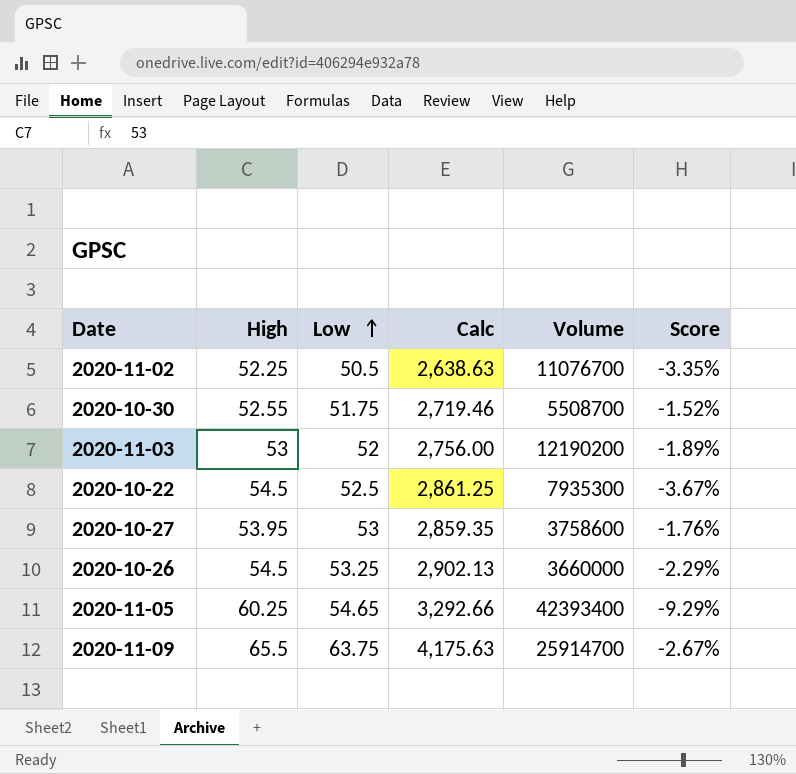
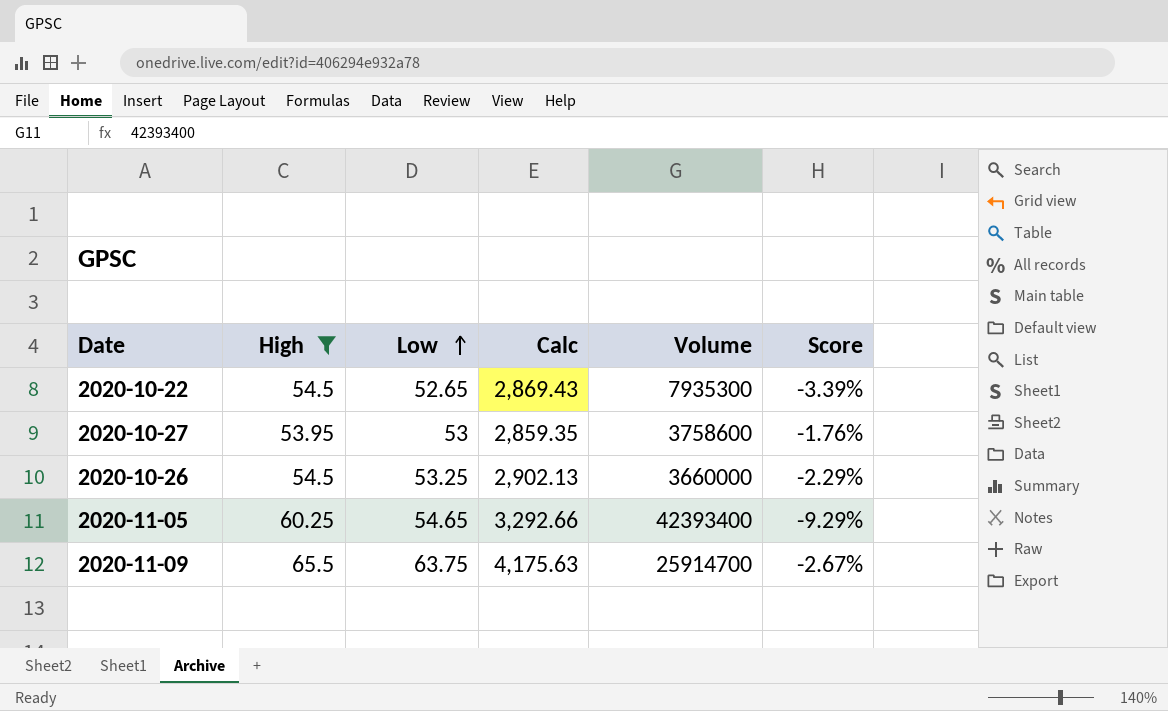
filter: none -> High >= 53.95
2020-10-22 | Low: 52.5 -> 52.65
2020-10-22 | Calc: 2,861.25 -> 2,869.43
2020-10-22 | Score: -3.67% -> -3.39%

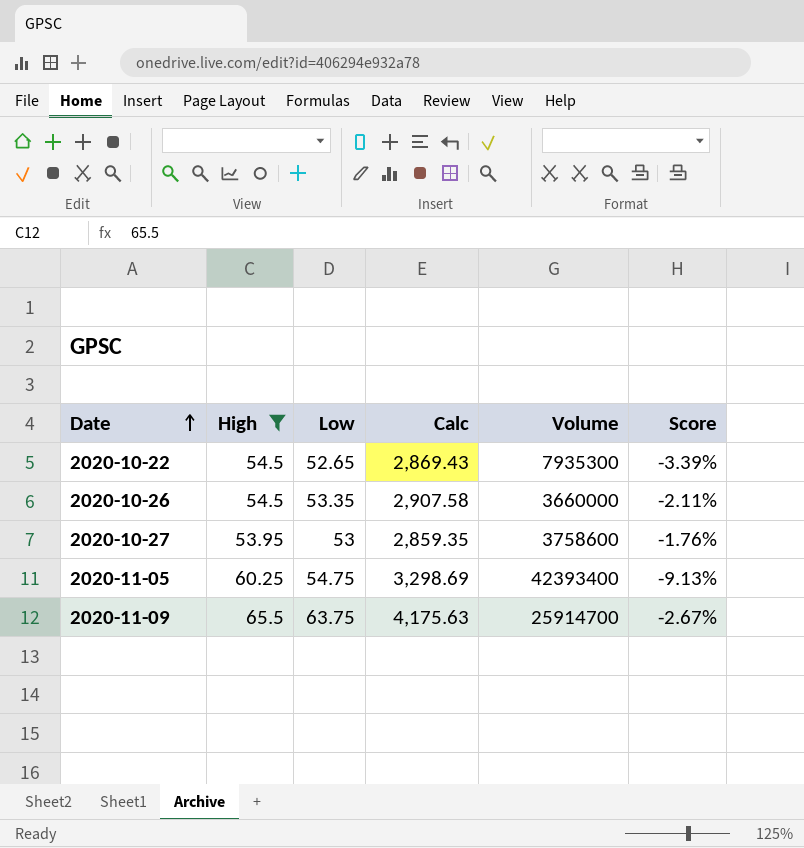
row order: Low ascending -> Date ascending
2020-10-26 | Low: 53.25 -> 53.35
2020-10-26 | Calc: 2,902.13 -> 2,907.58
2020-10-26 | Score: -2.29% -> -2.11%
2020-11-05 | Low: 54.65 -> 54.75
2020-11-05 | Calc: 3,292.66 -> 3,298.69
2020-11-05 | Score: -9.29% -> -9.13%

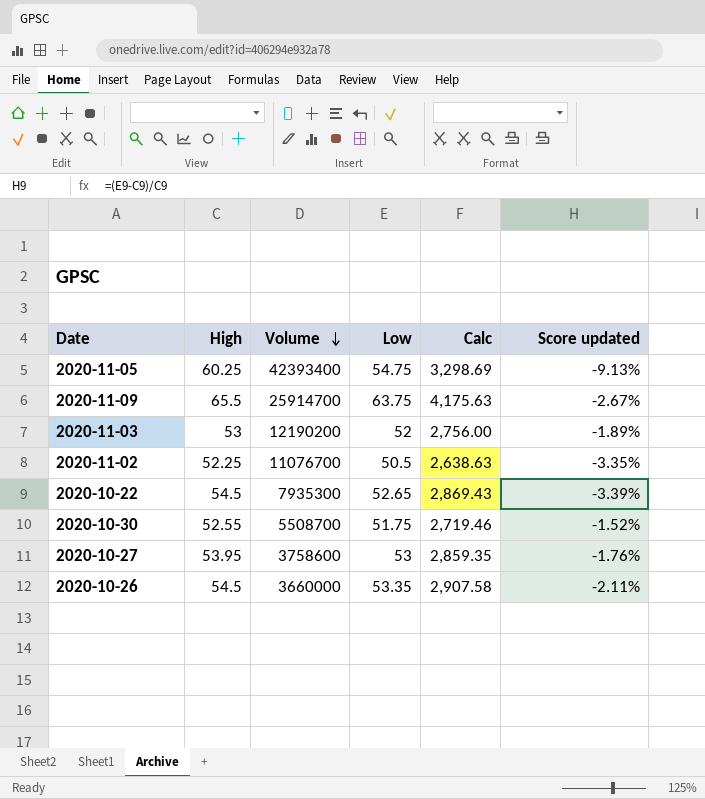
filter: High >= 53.95 -> none
row order: Date ascending -> Volume descending
column Volume | position: 5 -> 3
column name: Score -> Score updated

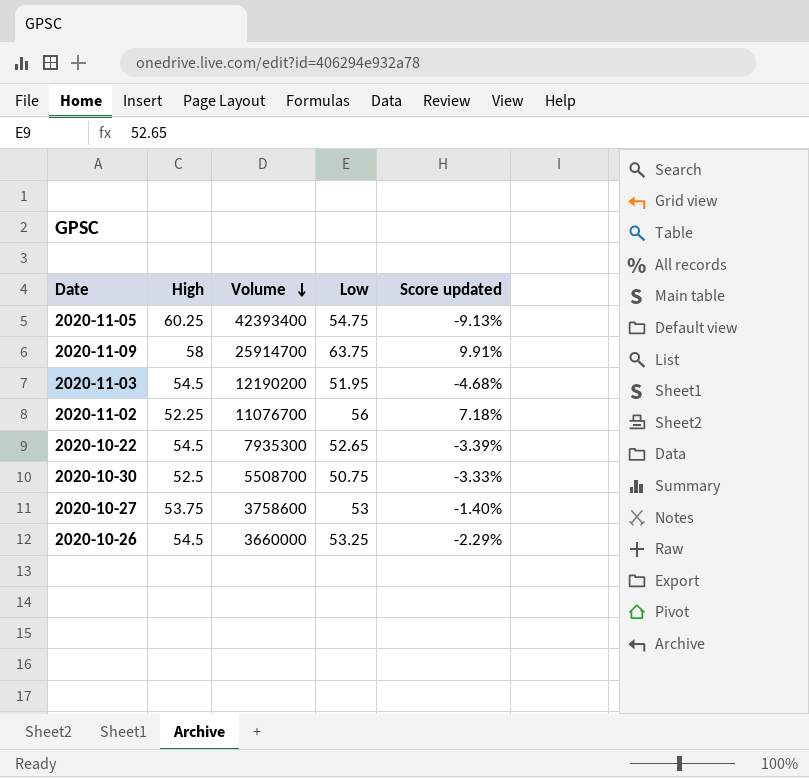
column Calc | formula: [High] * [Low] -> none
2020-11-09 | High: 65.5 -> 58
2020-11-09 | Score updated: -2.67% -> 9.91%
2020-11-03 | High: 53 -> 54.5
2020-11-03 | Low: 52 -> 51.95
2020-11-03 | Score updated: -1.89% -> -4.68%
2020-11-02 | Low: 50.5 -> 56
2020-11-02 | Score updated: -3.35% -> 7.18%
2020-10-30 | High: 52.55 -> 52.5
2020-10-30 | Low: 51.75 -> 50.75
2020-10-30 | Score updated: -1.52% -> -3.33%
2020-10-27 | High: 53.95 -> 53.75
2020-10-27 | Score updated: -1.76% -> -1.40%
2020-10-26 | Low: 53.35 -> 53.25
2020-10-26 | Score updated: -2.11% -> -2.29%

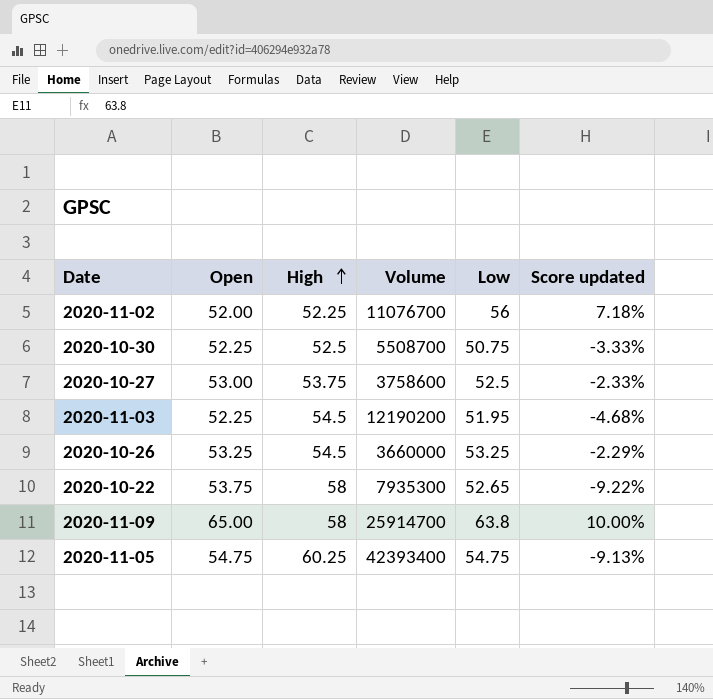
row order: Volume descending -> High ascending
column Open | position: none -> 2
2020-10-27 | Low: 53 -> 52.5
2020-10-27 | Score updated: -1.40% -> -2.33%
2020-10-22 | High: 54.5 -> 58
2020-10-22 | Score updated: -3.39% -> -9.22%
2020-11-09 | Low: 63.75 -> 63.8
2020-11-09 | Score updated: 9.91% -> 10.00%

